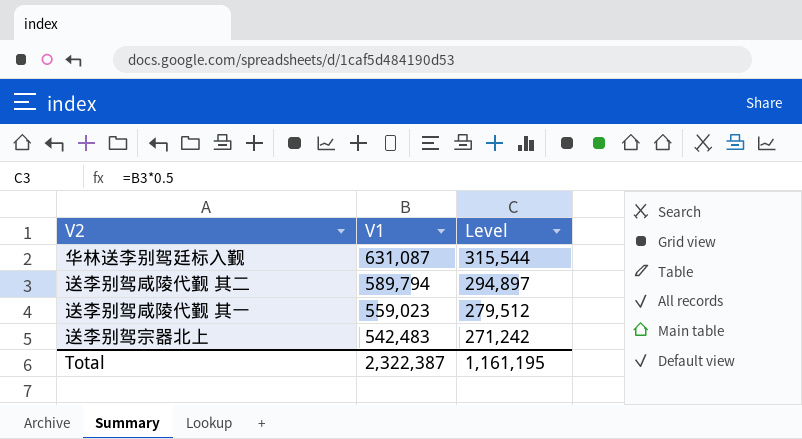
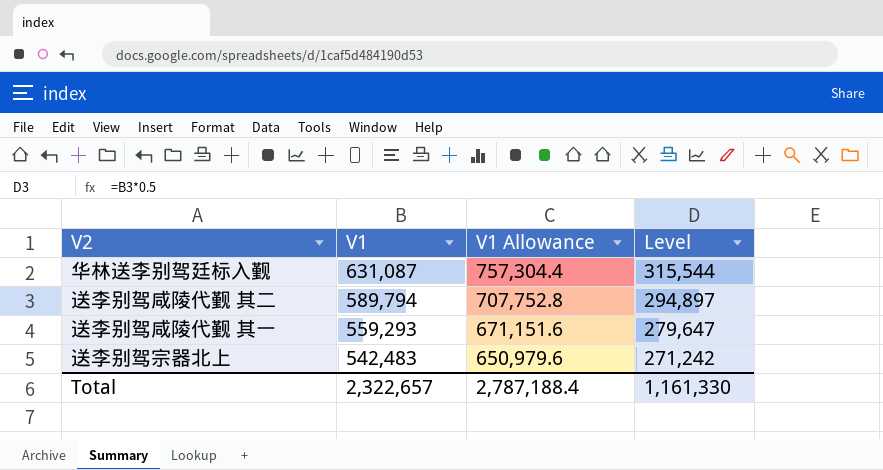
column V1 Allowance | formula: none -> [V1] * 1.2
送李别驾咸陵代觐 其一 | V1: 559,023 -> 559,293
送李别驾咸陵代觐 其一 | Level: 279,512 -> 279,647
Total | V1: 2,322,387 -> 2,322,657
Total | Level: 1,161,195 -> 1,161,330

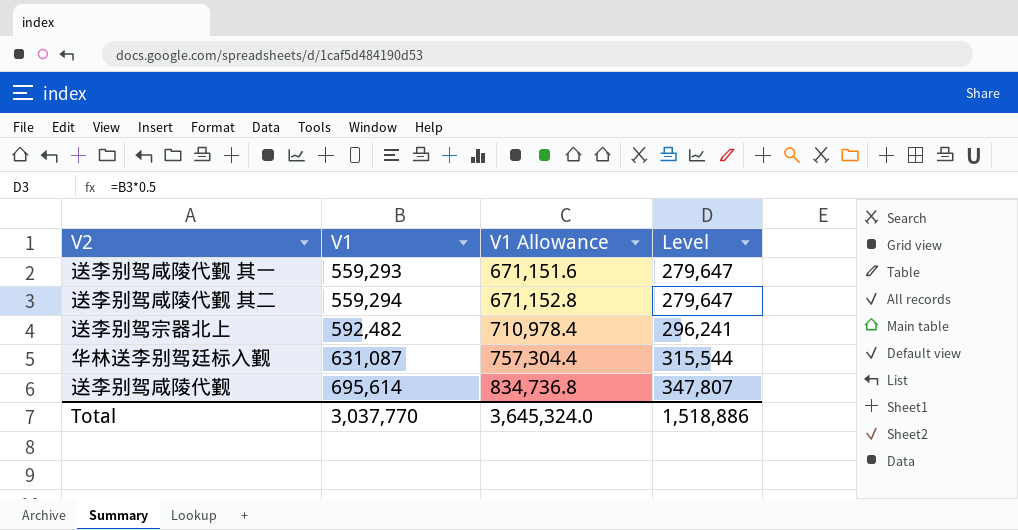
row order: V1 descending -> V1 ascending
送李别驾咸陵代觐 其二 | V1: 589,794 -> 559,294
送李别驾咸陵代觐 其二 | V1 Allowance: 707,752.8 -> 671,152.8
送李别驾咸陵代觐 其二 | Level: 294,897 -> 279,647
送李别驾宗器北上 | V1: 542,483 -> 592,482
送李别驾宗器北上 | V1 Allowance: 650,979.6 -> 710,978.4
送李别驾宗器北上 | Level: 271,242 -> 296,241
row 送李别驾咸陵代觐: none -> 695,614 | 834,736.8 | 347,807
Total | V1: 2,322,657 -> 3,037,770
Total | V1 Allowance: 2,787,188.4 -> 3,645,324.0
Total | Level: 1,161,330 -> 1,518,886

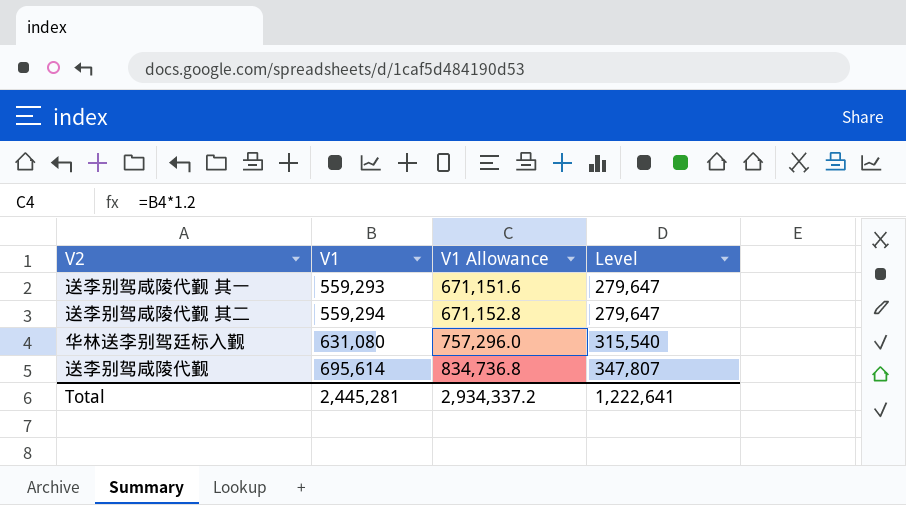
row 送李别驾宗器北上: 592,482 | 710,978.4 | 296,241 -> none
华林送李别驾廷标入觐 | V1: 631,087 -> 631,080
华林送李别驾廷标入觐 | V1 Allowance: 757,304.4 -> 757,296.0
华林送李别驾廷标入觐 | Level: 315,544 -> 315,540
Total | V1: 3,037,770 -> 2,445,281
Total | V1 Allowance: 3,645,324.0 -> 2,934,337.2
Total | Level: 1,518,886 -> 1,222,641

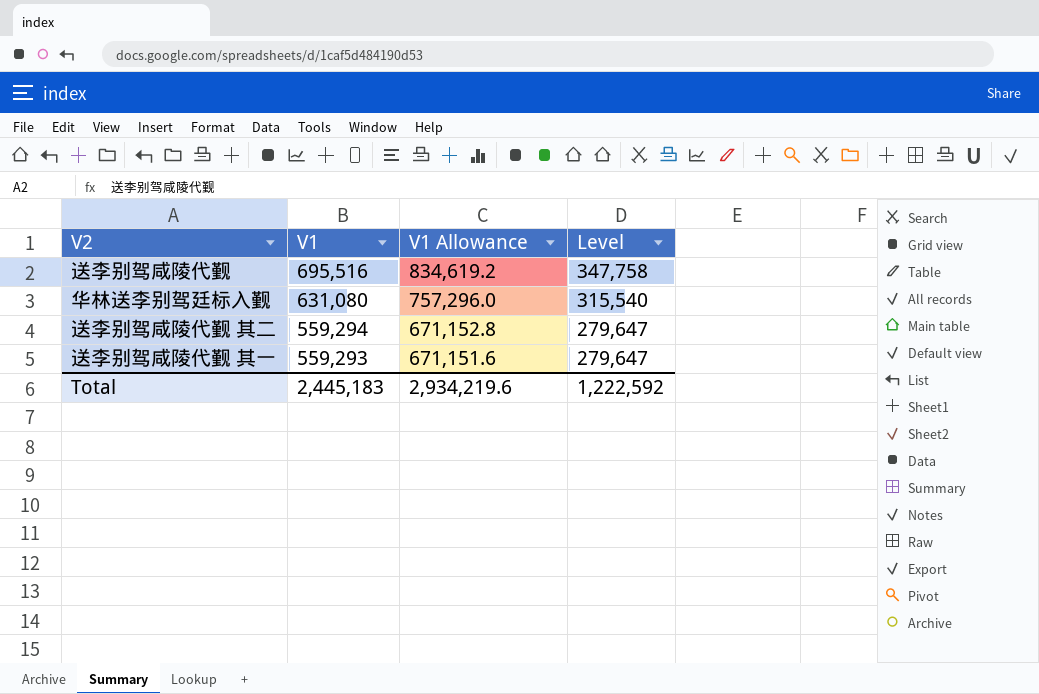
row order: V1 ascending -> V1 descending
送李别驾咸陵代觐 | V1: 695,614 -> 695,516
送李别驾咸陵代觐 | V1 Allowance: 834,736.8 -> 834,619.2
送李别驾咸陵代觐 | Level: 347,807 -> 347,758
Total | V1: 2,445,281 -> 2,445,183
Total | V1 Allowance: 2,934,337.2 -> 2,934,219.6
Total | Level: 1,222,641 -> 1,222,592

